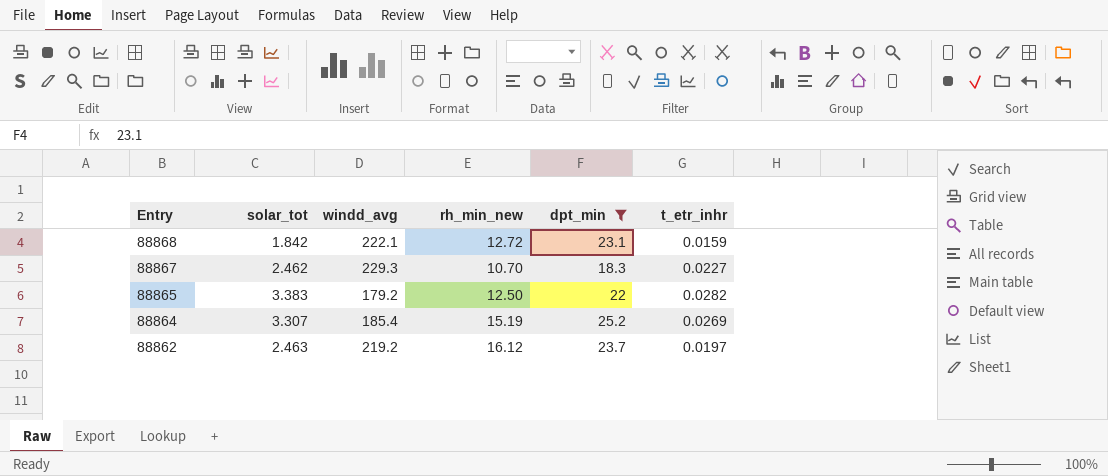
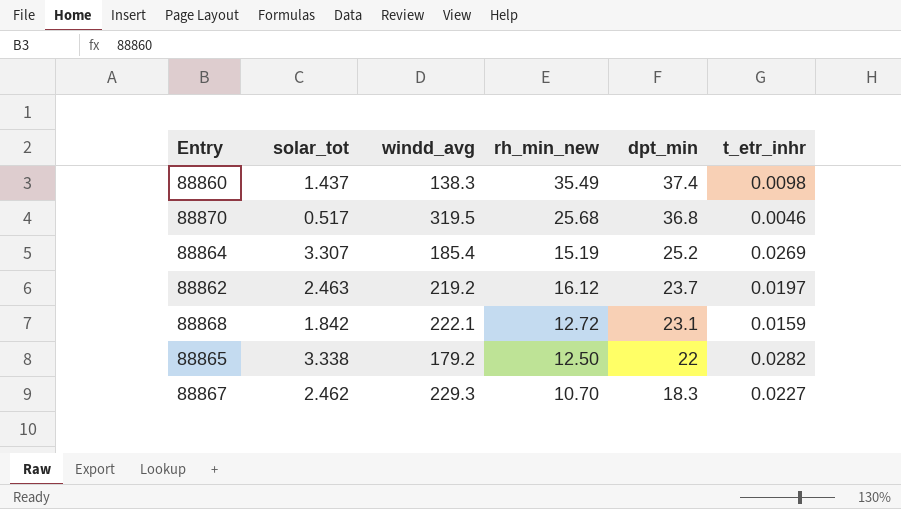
filter: dpt_min <= 25.2 -> none
row order: Entry descending -> dpt_min descending
88865 | solar_tot: 3.383 -> 3.338

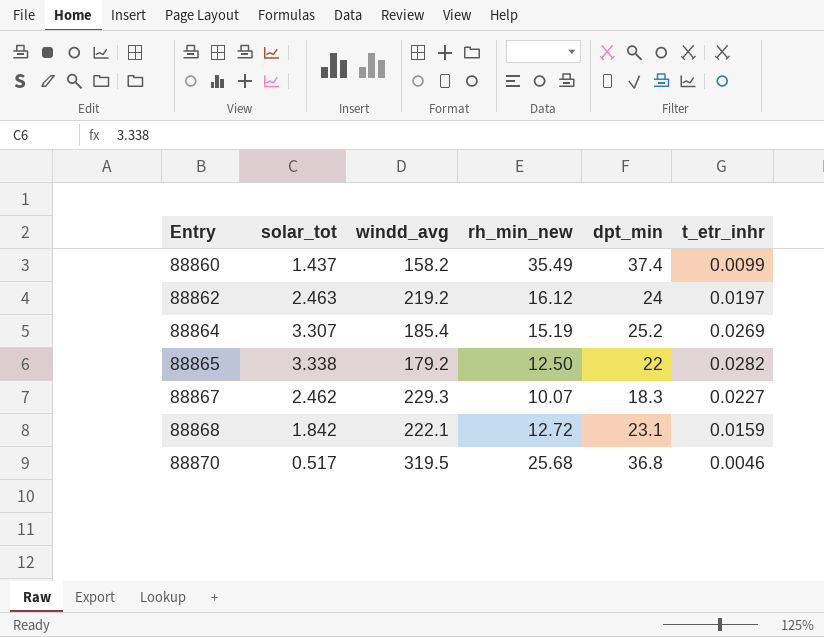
row order: dpt_min descending -> Entry ascending
88860 | windd_avg: 138.3 -> 158.2
88860 | t_etr_inhr: 0.0098 -> 0.0099
88862 | dpt_min: 23.7 -> 24
88867 | rh_min_new: 10.70 -> 10.07

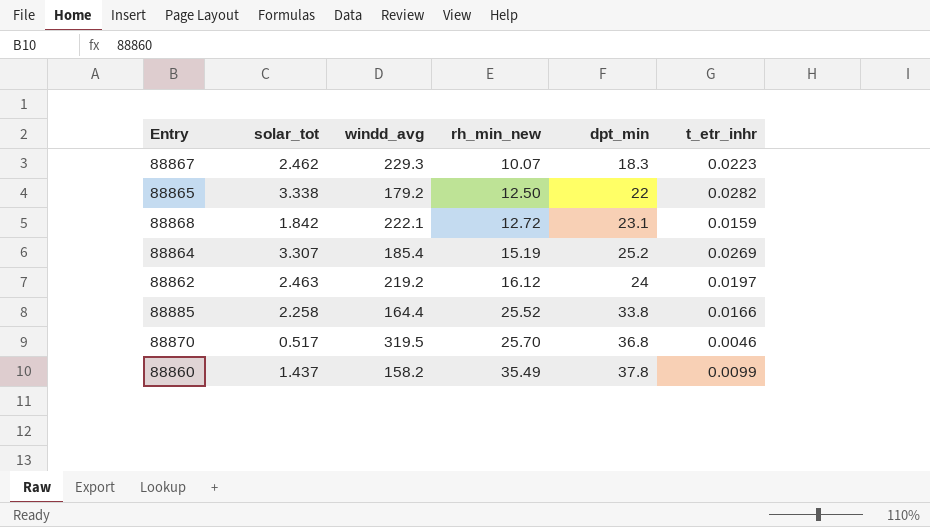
row order: Entry ascending -> rh_min_new ascending
88867 | t_etr_inhr: 0.0227 -> 0.0223
row 88885: none -> 2.258 | 164.4 | 25.52 | 33.8 | 0.0166
88870 | rh_min_new: 25.68 -> 25.70
88860 | dpt_min: 37.4 -> 37.8

